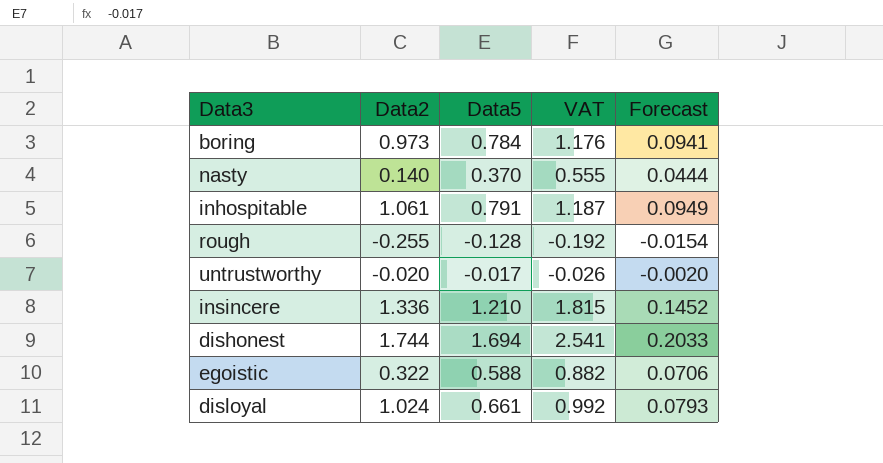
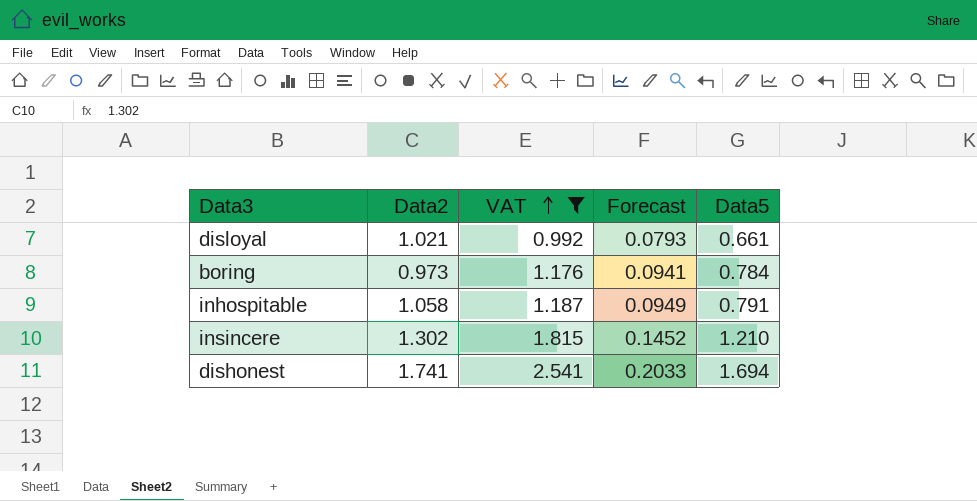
filter: none -> VAT >= 0.992
row order: none -> VAT ascending
column Data5 | position: 3 -> 5
disloyal | Data2: 1.024 -> 1.021
inhospitable | Data2: 1.061 -> 1.058
insincere | Data2: 1.336 -> 1.302
dishonest | Data2: 1.744 -> 1.741

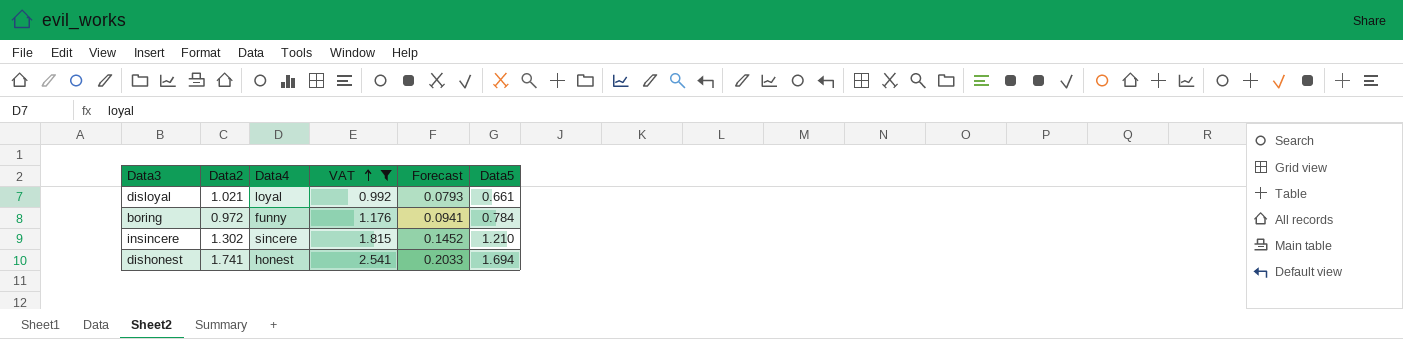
column Data4 | position: none -> 3
row inhospitable: 1.058 | 1.187 | 0.0949 | 0.791 -> none
boring | Data2: 0.973 -> 0.972

